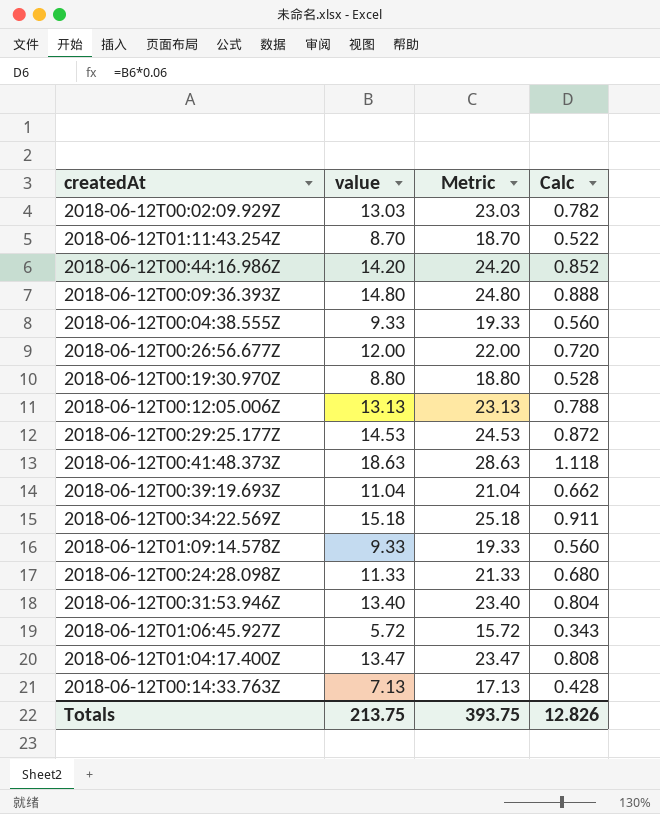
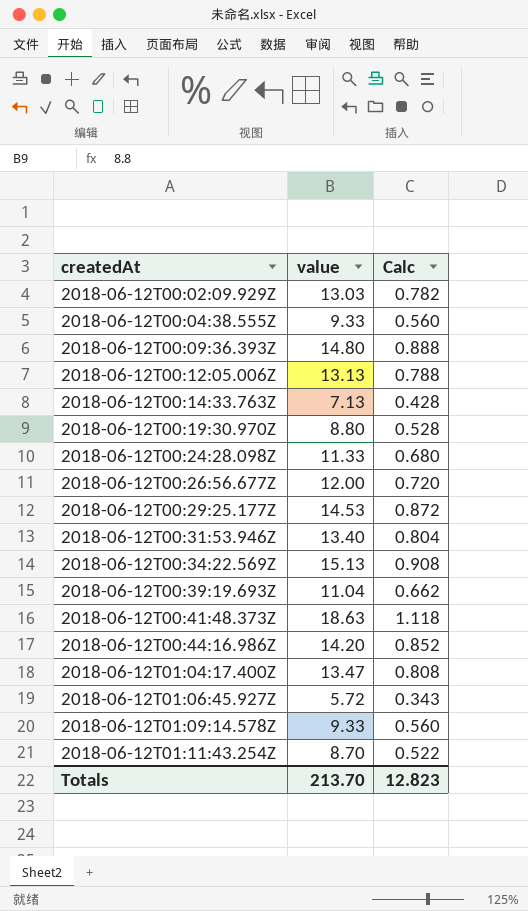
row order: none -> createdAt ascending
column Metric | formula: [value] + 10 -> none
2018-06-12T00:34:22.569Z | value: 15.18 -> 15.13
2018-06-12T00:34:22.569Z | Calc: 0.911 -> 0.908
Totals | value: 213.75 -> 213.70
Totals | Calc: 12.826 -> 12.823

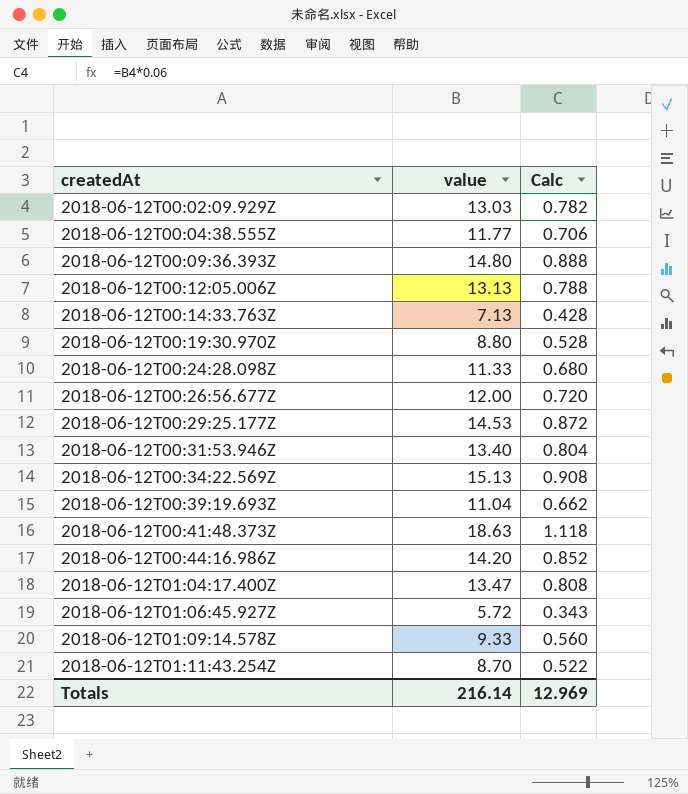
2018-06-12T00:04:38.555Z | value: 9.33 -> 11.77
2018-06-12T00:04:38.555Z | Calc: 0.560 -> 0.706
Totals | value: 213.70 -> 216.14
Totals | Calc: 12.823 -> 12.969

